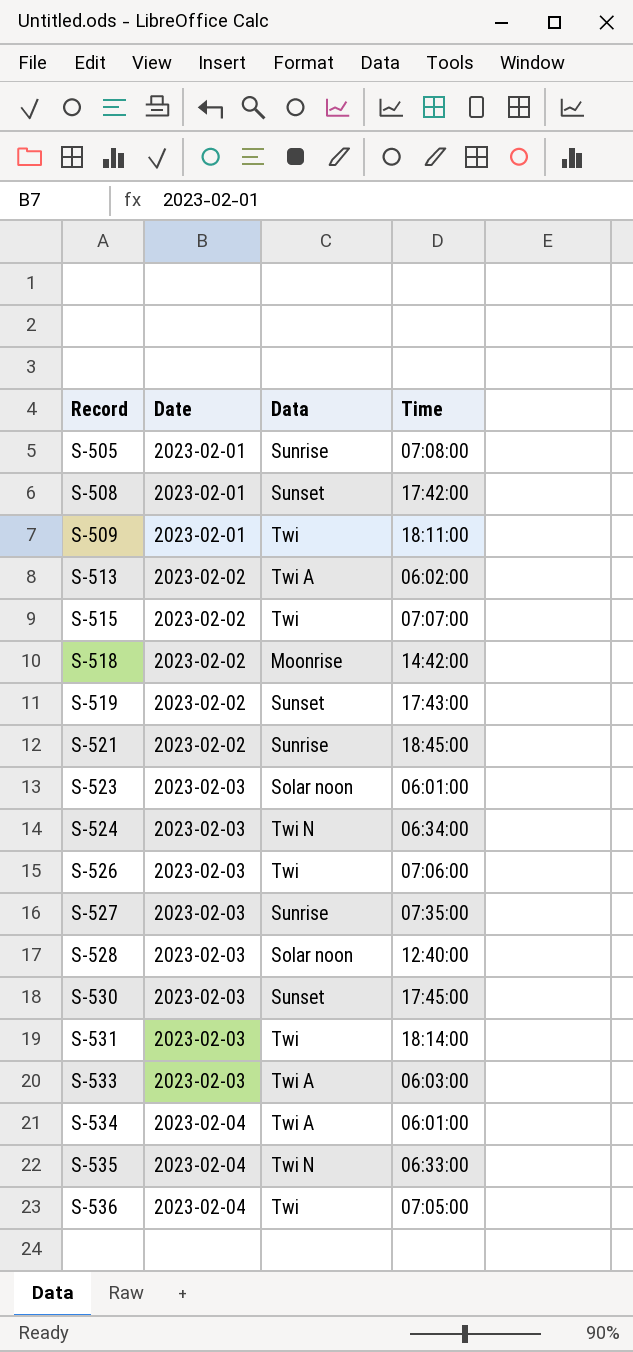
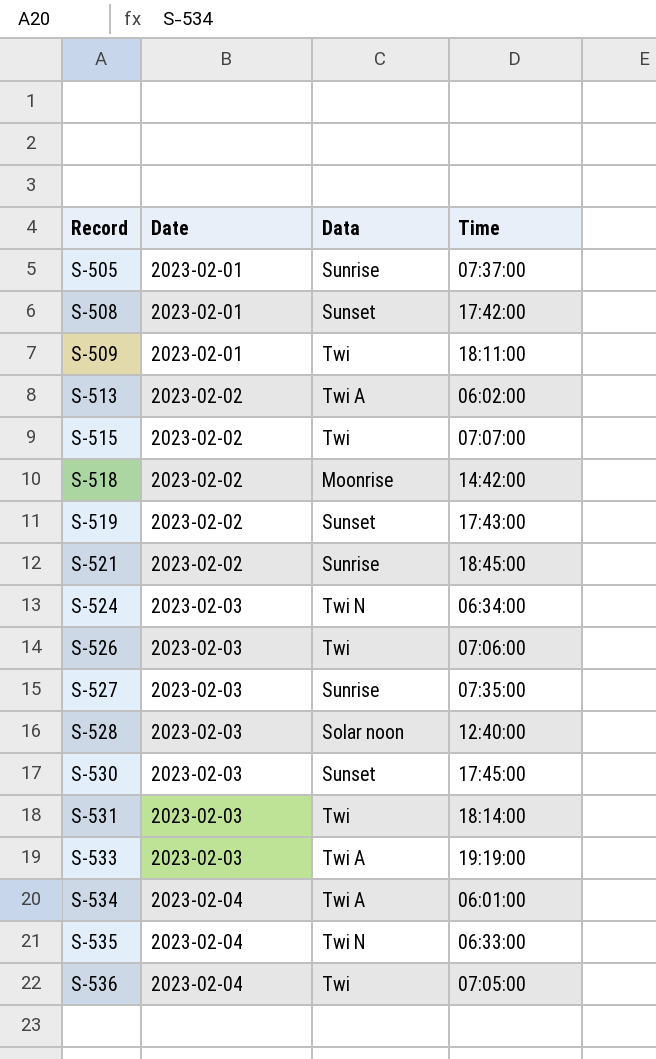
row S-523: 2023-02-03 | Solar noon | 06:01:00 -> none
S-505 | Time: 07:08:00 -> 07:37:00
S-533 | Time: 06:03:00 -> 19:19:00

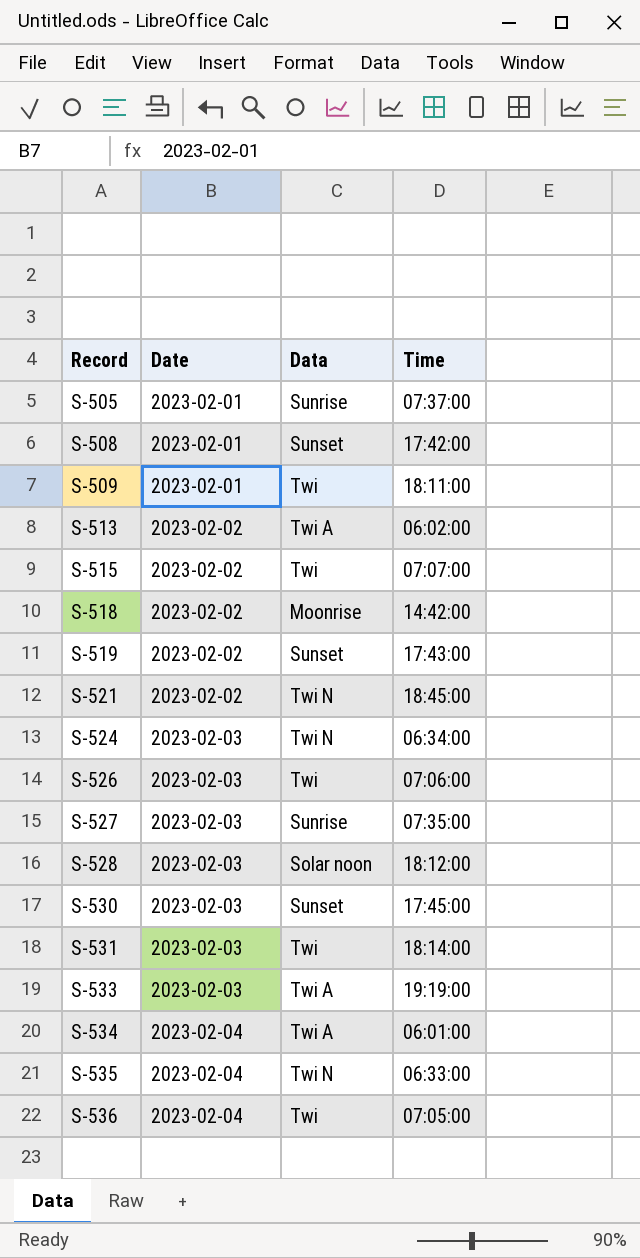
S-521 | Data: Sunrise -> Twi N
S-528 | Time: 12:40:00 -> 18:12:00

